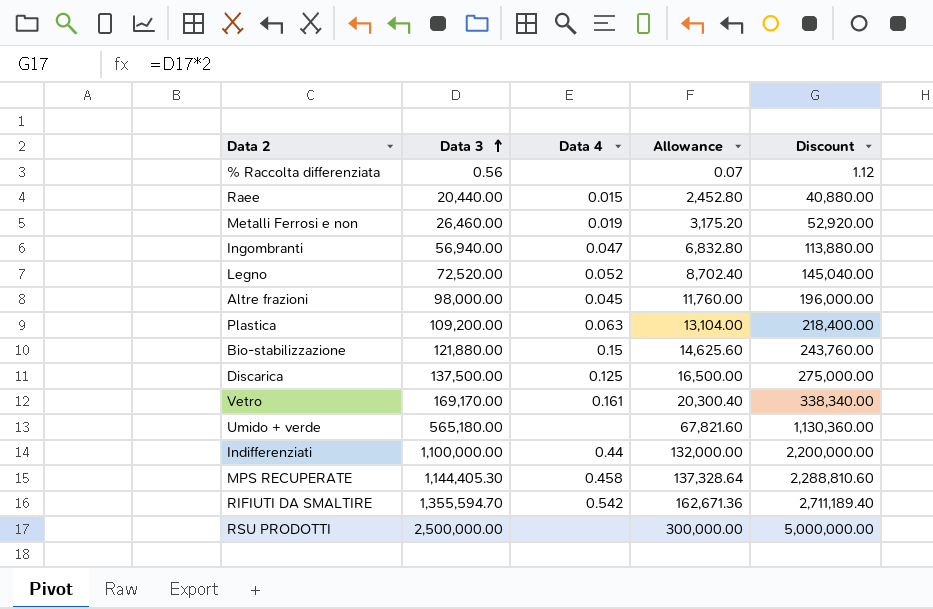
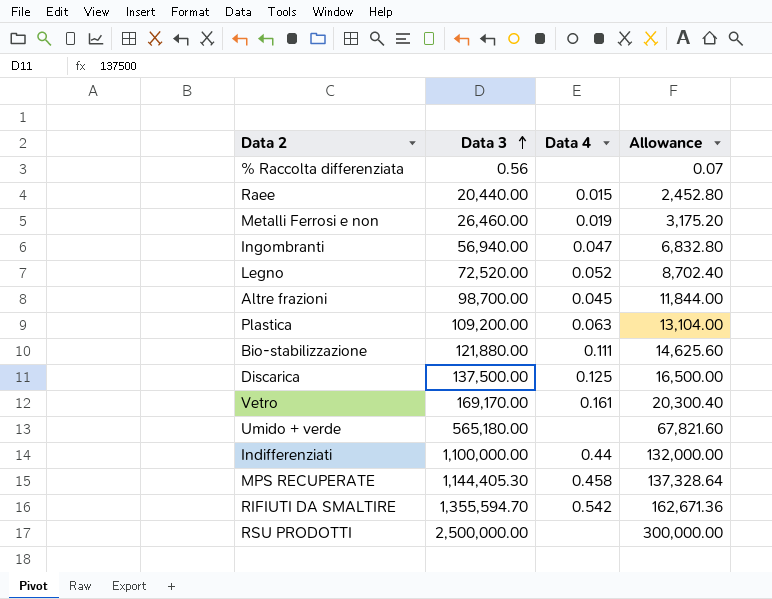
column Discount | formula: [Data 3] * 2 -> none
Altre frazioni | Data 3: 98,000.00 -> 98,700.00
Altre frazioni | Allowance: 11,760.00 -> 11,844.00
Bio-stabilizzazione | Data 4: 0.15 -> 0.111

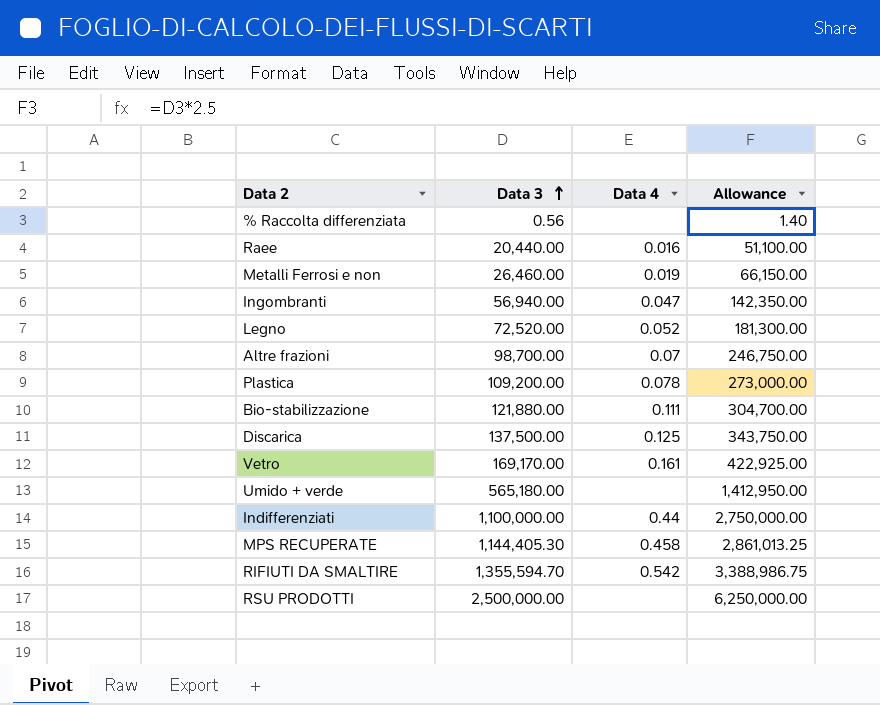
column Allowance | formula: [Data 3] * 0.12 -> [Data 3] * 2.5
Raee | Data 4: 0.015 -> 0.016
Altre frazioni | Data 4: 0.045 -> 0.07
Plastica | Data 4: 0.063 -> 0.078

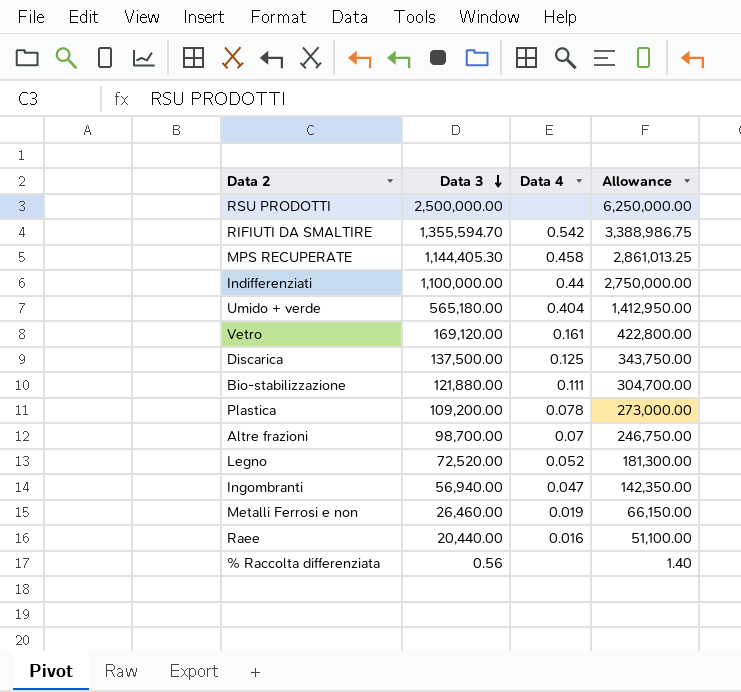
row order: Data 3 ascending -> Data 3 descending
Umido + verde | Data 4: none -> 0.404
Vetro | Data 3: 169,170.00 -> 169,120.00
Vetro | Allowance: 422,925.00 -> 422,800.00

